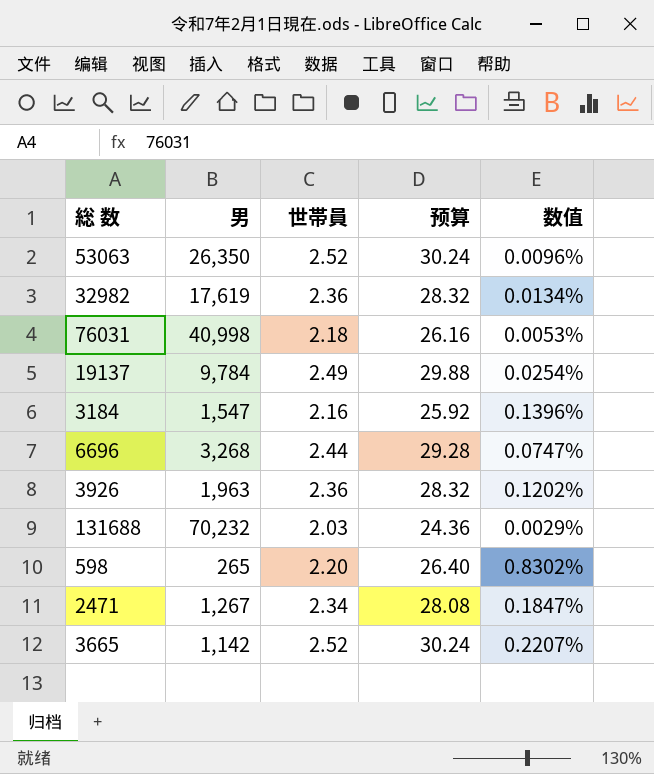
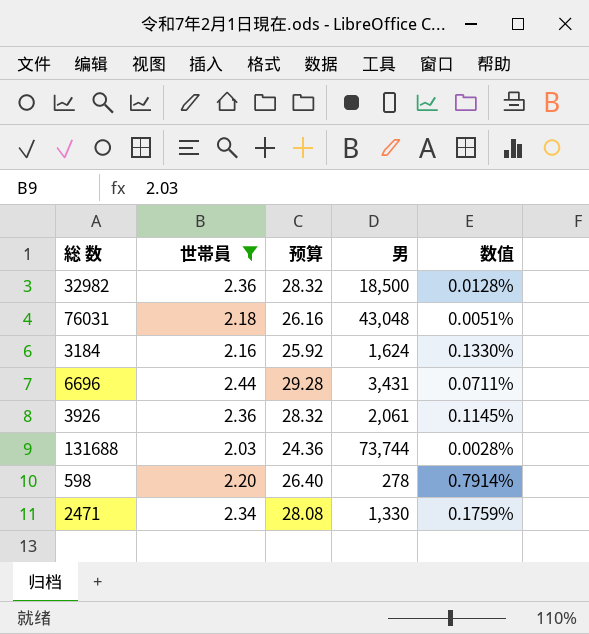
filter: none -> 世帯員 <= 2.44
column 男 | position: 2 -> 4
32982 | 男: 17,619 -> 18,500
32982 | 数值: 0.0134% -> 0.0128%
76031 | 男: 40,998 -> 43,048
76031 | 数值: 0.0053% -> 0.0051%
3184 | 男: 1,547 -> 1,624
3184 | 数值: 0.1396% -> 0.1330%
6696 | 男: 3,268 -> 3,431
6696 | 数值: 0.0747% -> 0.0711%
3926 | 男: 1,963 -> 2,061
3926 | 数值: 0.1202% -> 0.1145%
131688 | 男: 70,232 -> 73,744
131688 | 数值: 0.0029% -> 0.0028%
598 | 男: 265 -> 278
598 | 数值: 0.8302% -> 0.7914%
2471 | 男: 1,267 -> 1,330
2471 | 数值: 0.1847% -> 0.1759%

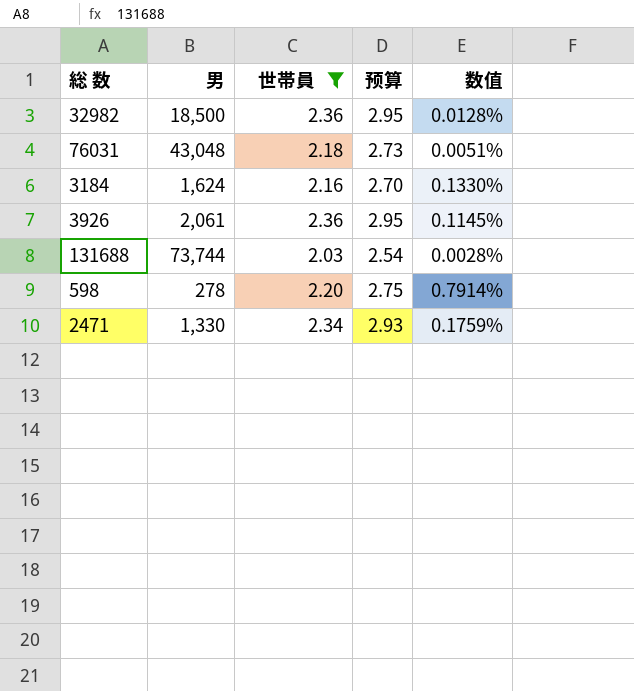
column 男 | position: 4 -> 2
column 预算 | formula: [世帯員] * 12 -> [世帯員] * 1.25
row 6696: 2.44 | 29.28 | 3,431 | 0.0711% -> none

